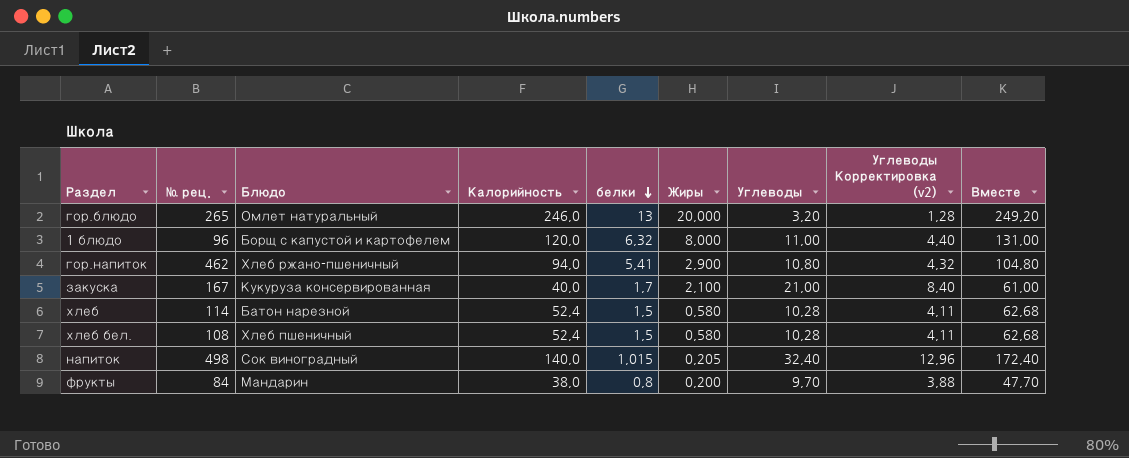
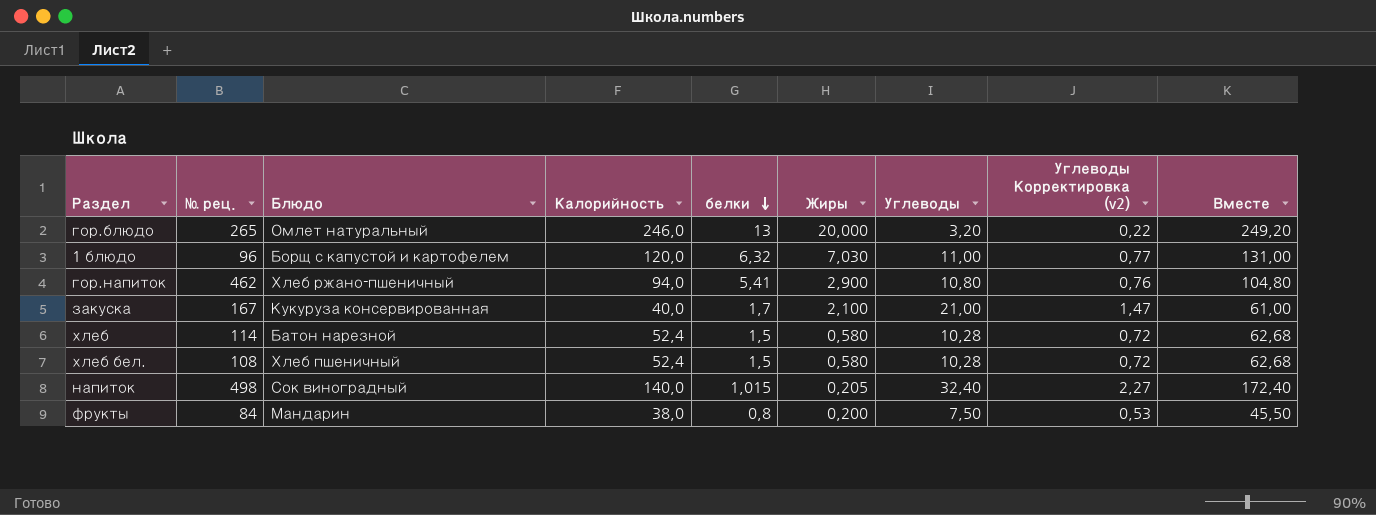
column Углеводы Корректировка (v2) | formula: [Углеводы] * 0,4 -> [Углеводы] * 0,07
1 блюдо | Жиры: 8,000 -> 7,030
фрукты | Углеводы: 9,70 -> 7,50
фрукты | Вместе: 47,70 -> 45,50

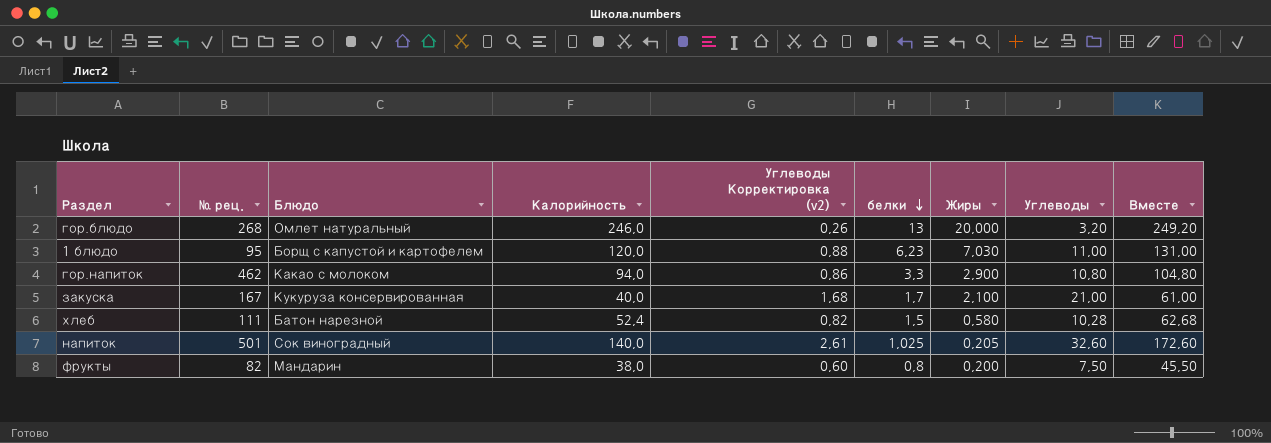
column Углеводы Корректировка (v2) | formula: [Углеводы] * 0,07 -> [Углеводы] * 0,08
column Углеводы Корректировка (v2) | position: 8 -> 5
row хлеб бел.: 108 | Хлеб пшеничный | 52,4 | 1,5 | 0,580 | 10,28 | 0,72 | 62,68 -> none
гор.блюдо | № рец.: 265 -> 268
1 блюдо | № рец.: 96 -> 95
1 блюдо | белки: 6,32 -> 6,23
гор.напиток | Блюдо: Хлеб ржано-пшеничный -> Какао с молоком
гор.напиток | белки: 5,41 -> 3,3
хлеб | № рец.: 114 -> 111
напиток | № рец.: 498 -> 501
напиток | белки: 1,015 -> 1,025
напиток | Углеводы: 32,40 -> 32,60
напиток | Вместе: 172,40 -> 172,60
фрукты | № рец.: 84 -> 82

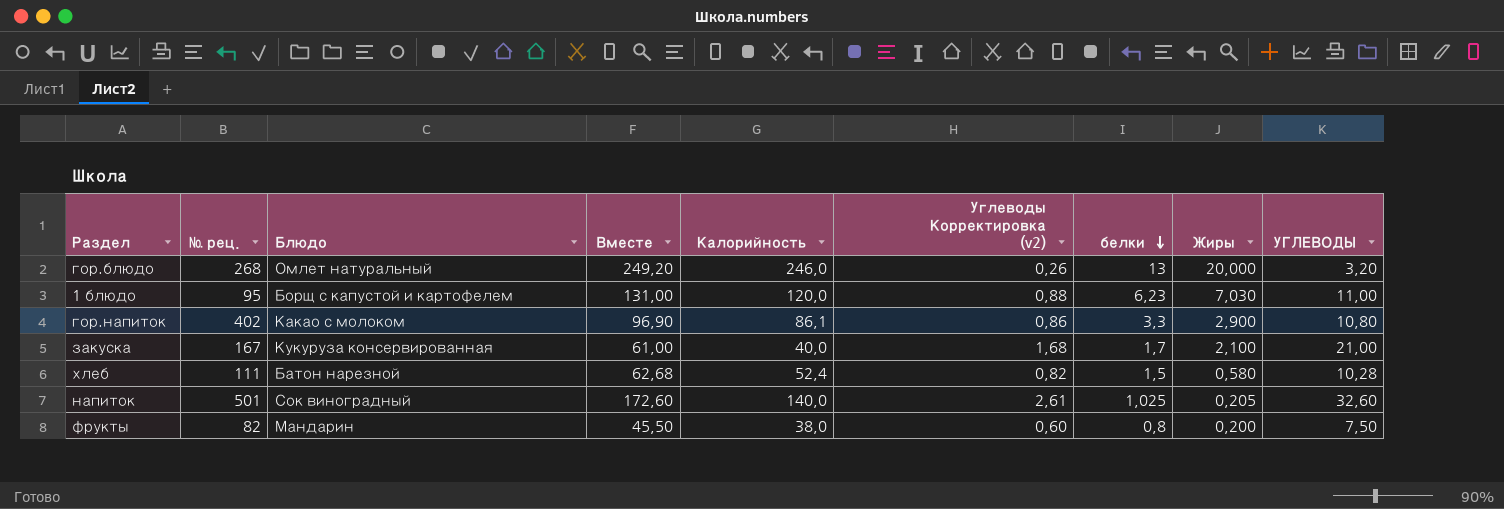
column Вместе | position: 9 -> 4
column name: Углеводы -> УГЛЕВОДЫ
гор.напиток | № рец.: 462 -> 402
гор.напиток | Вместе: 104,80 -> 96,90
гор.напиток | Калорийность: 94,0 -> 86,1

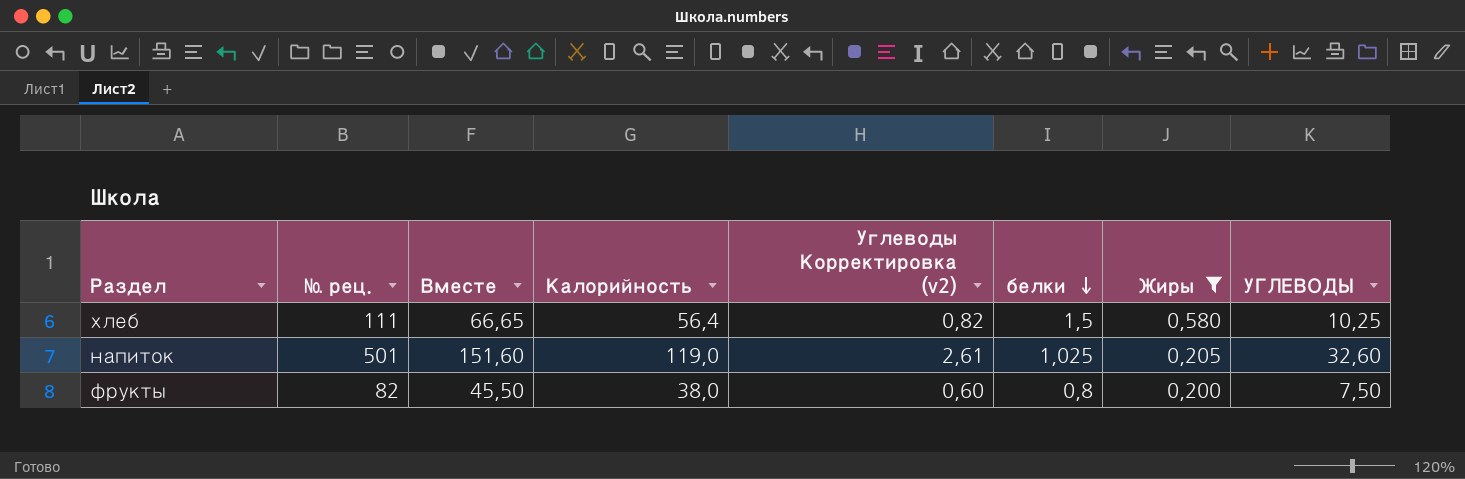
filter: none -> Жиры <= 0,580
column Блюдо | position: 3 -> none
хлеб | Вместе: 62,68 -> 66,65
хлеб | Калорийность: 52,4 -> 56,4
хлеб | УГЛЕВОДЫ: 10,28 -> 10,25
напиток | Вместе: 172,60 -> 151,60
напиток | Калорийность: 140,0 -> 119,0

